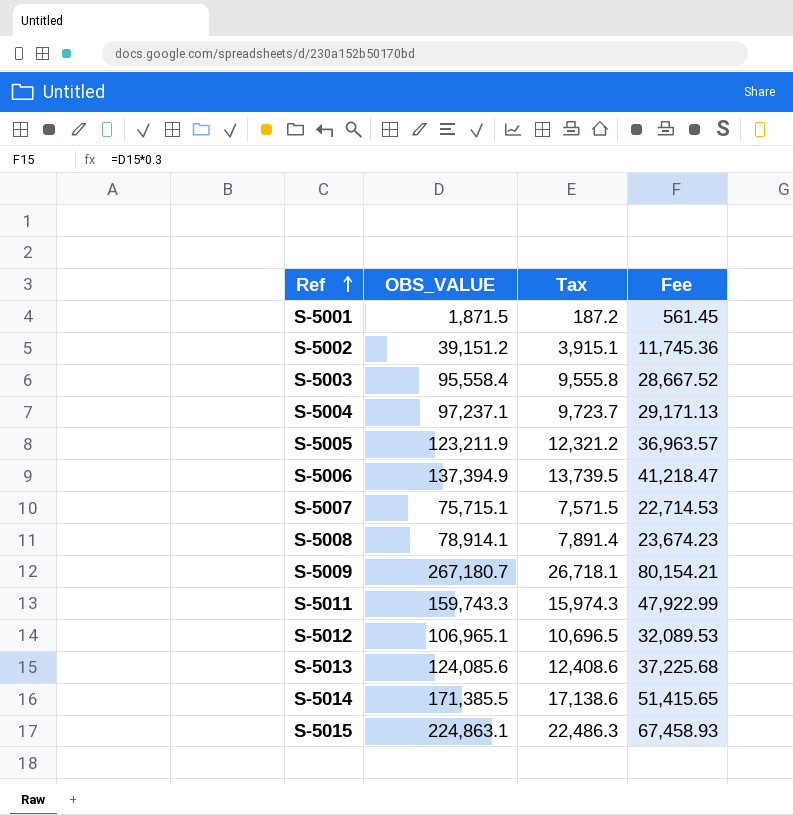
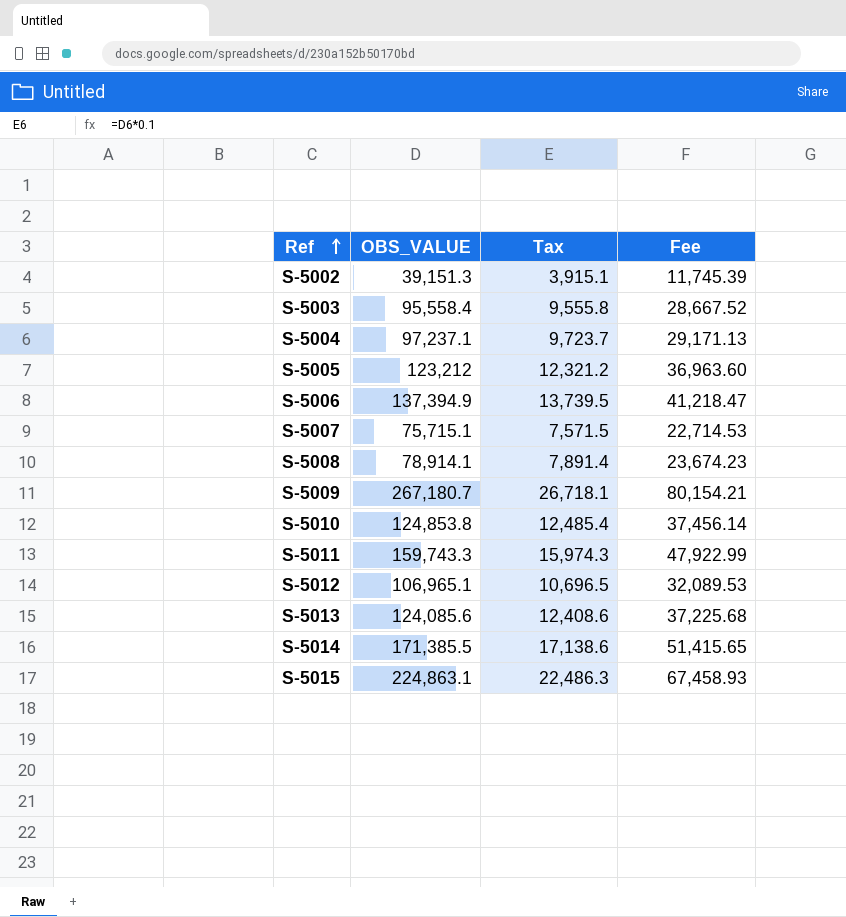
row S-5001: 1,871.5 | 187.2 | 561.45 -> none
S-5002 | OBS_VALUE: 39,151.2 -> 39,151.3
S-5002 | Fee: 11,745.36 -> 11,745.39
S-5005 | OBS_VALUE: 123,211.9 -> 123,212
S-5005 | Fee: 36,963.57 -> 36,963.60
row S-5010: none -> 124,853.8 | 12,485.4 | 37,456.14

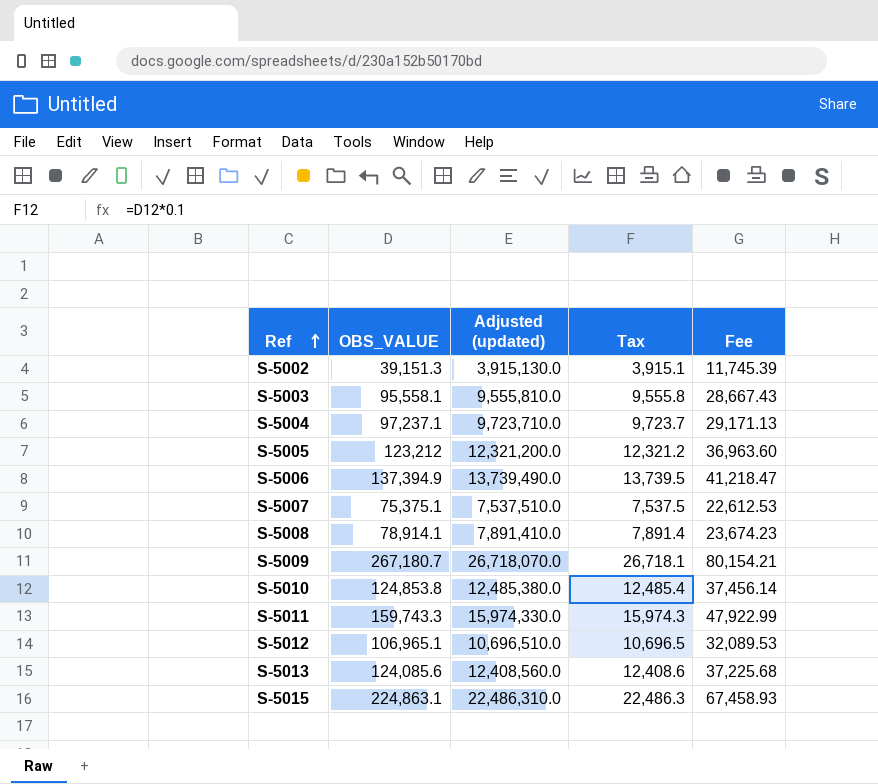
column Adjusted (updated) | formula: none -> [OBS_VALUE] * 100
row S-5014: 171,385.5 | 17,138.6 | 51,415.65 -> none
S-5003 | OBS_VALUE: 95,558.4 -> 95,558.1
S-5003 | Fee: 28,667.52 -> 28,667.43
S-5007 | OBS_VALUE: 75,715.1 -> 75,375.1
S-5007 | Tax: 7,571.5 -> 7,537.5
S-5007 | Fee: 22,714.53 -> 22,612.53

